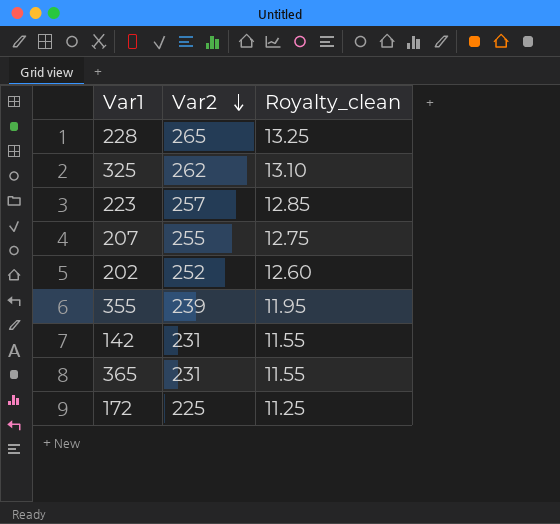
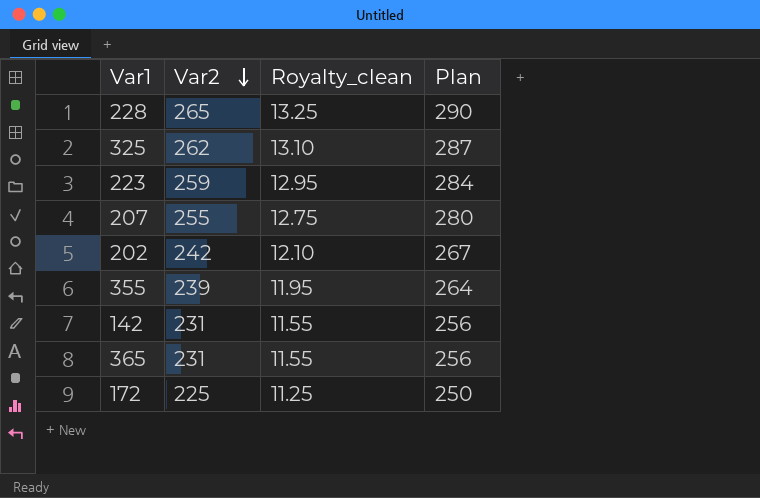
column Plan | formula: none -> [Var2] + 25
223 | Var2: 257 -> 259
223 | Royalty_clean: 12.85 -> 12.95
202 | Var2: 252 -> 242
202 | Royalty_clean: 12.60 -> 12.10

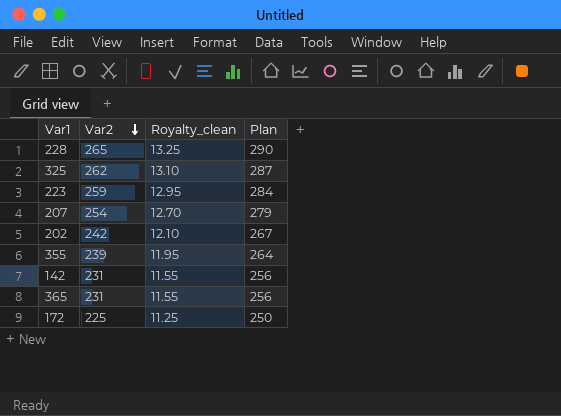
207 | Var2: 255 -> 254
207 | Royalty_clean: 12.75 -> 12.70
207 | Plan: 280 -> 279

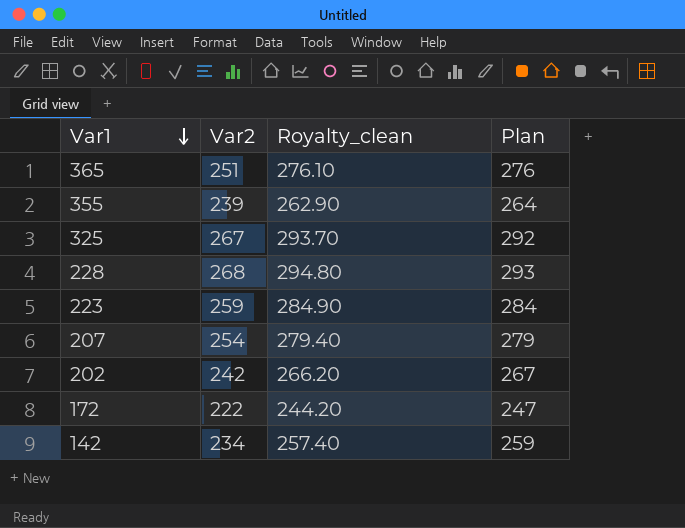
row order: Var2 descending -> Var1 descending
column Royalty_clean | formula: [Var2] * 0.05 -> [Var2] * 1.1
365 | Var2: 231 -> 251
365 | Plan: 256 -> 276
325 | Var2: 262 -> 267
325 | Plan: 287 -> 292
228 | Var2: 265 -> 268
228 | Plan: 290 -> 293
172 | Var2: 225 -> 222
172 | Plan: 250 -> 247
142 | Var2: 231 -> 234
142 | Plan: 256 -> 259

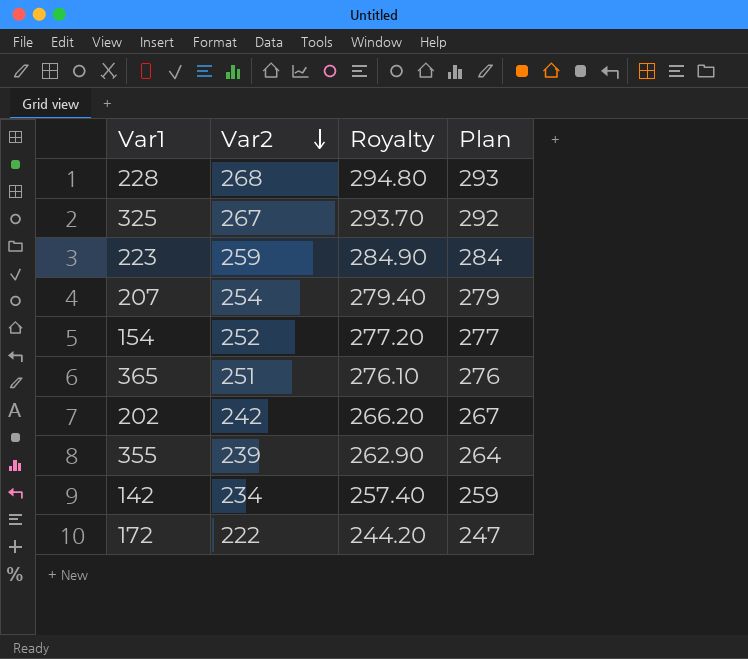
row order: Var1 descending -> Var2 descending
column name: Royalty_clean -> Royalty
row 154: none -> 252 | 277.20 | 277

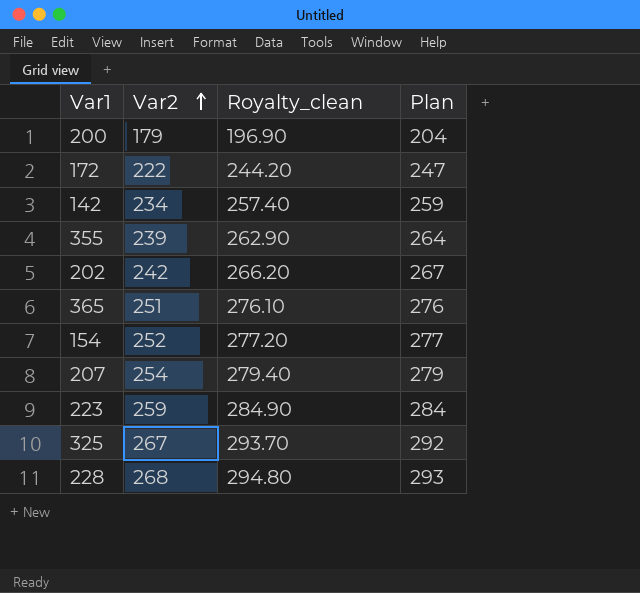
row order: Var2 descending -> Var2 ascending
column name: Royalty -> Royalty_clean
row 200: none -> 179 | 196.90 | 204

